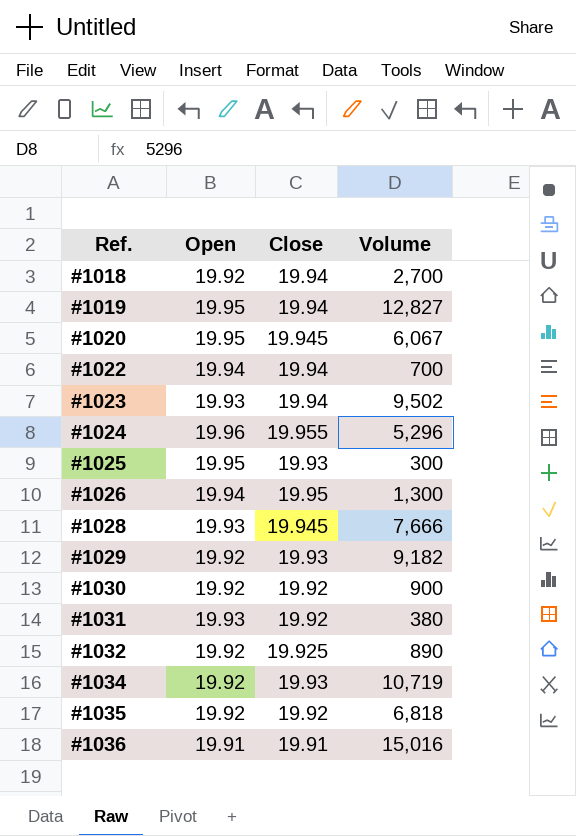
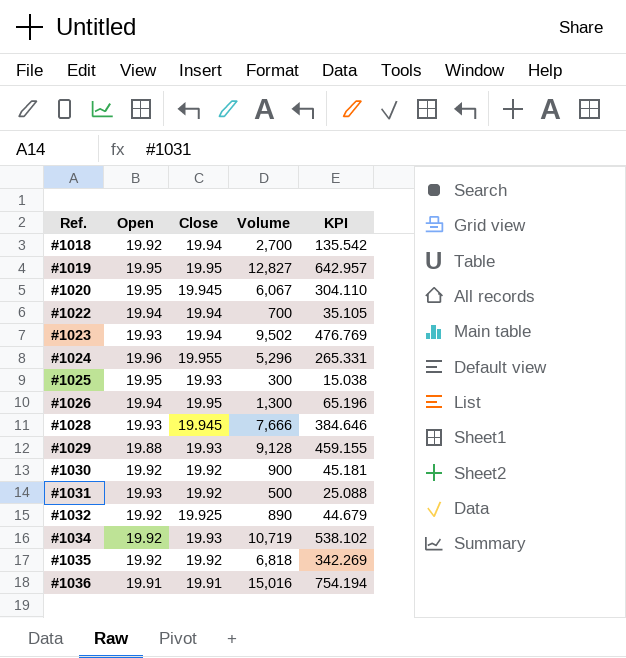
column KPI | formula: none -> [Volume] / [Open]
#1019 | Close: 19.94 -> 19.95
#1029 | Open: 19.92 -> 19.88
#1029 | Volume: 9,182 -> 9,128
#1031 | Volume: 380 -> 500

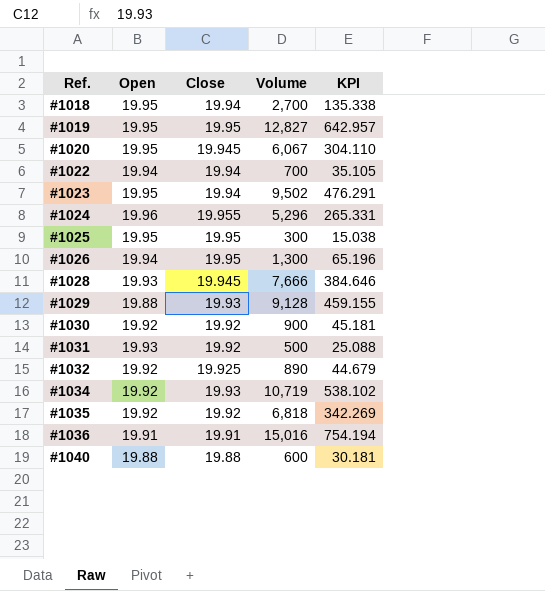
#1018 | Open: 19.92 -> 19.95
#1018 | KPI: 135.542 -> 135.338
#1023 | Open: 19.93 -> 19.95
#1023 | KPI: 476.769 -> 476.291
#1025 | Close: 19.93 -> 19.95
row #1040: none -> 19.88 | 19.88 | 600 | 30.181

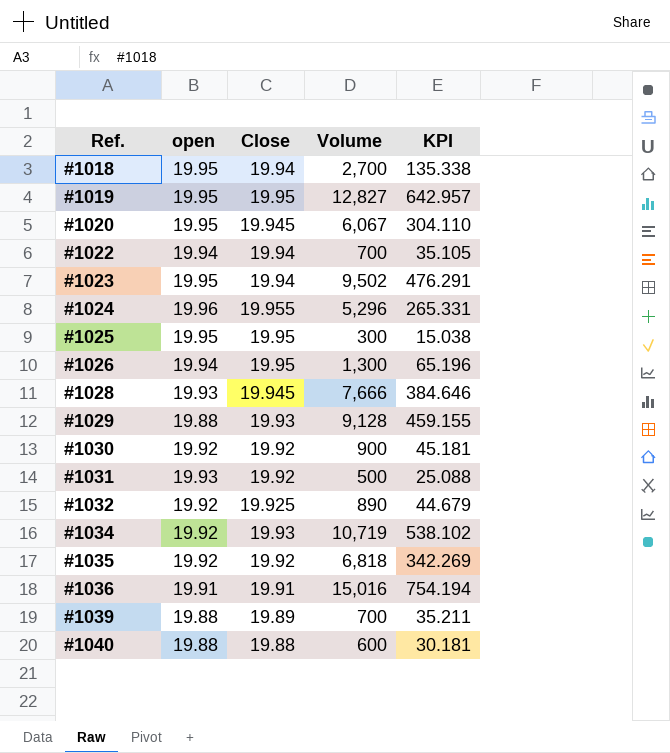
column name: Open -> open
row #1039: none -> 19.88 | 19.89 | 700 | 35.211

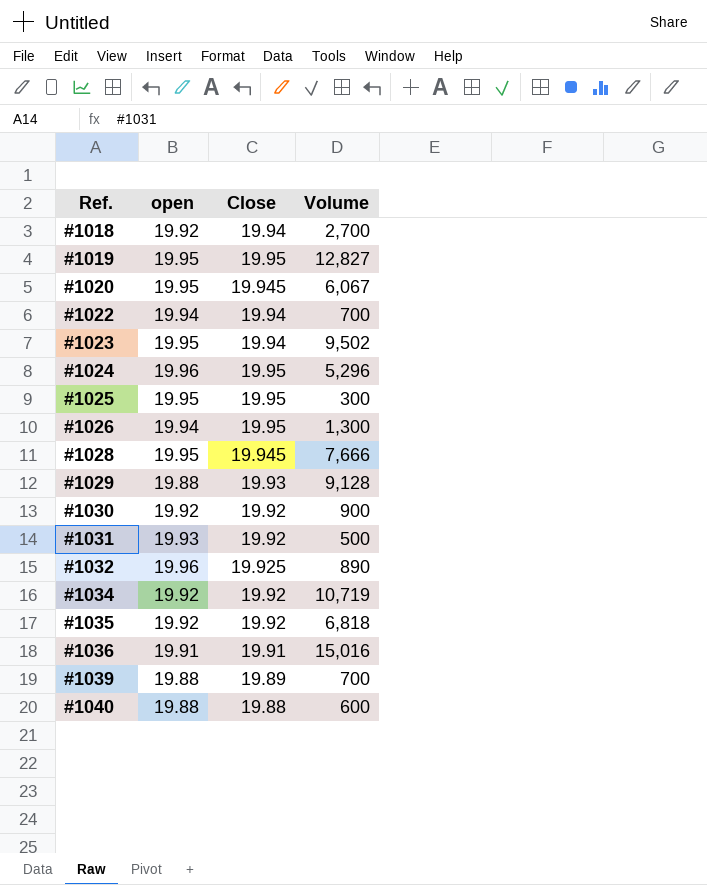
column KPI | formula: [Volume] / [open] -> none
#1018 | open: 19.95 -> 19.92
#1024 | Close: 19.955 -> 19.95
#1028 | open: 19.93 -> 19.95
#1032 | open: 19.92 -> 19.96
#1034 | Close: 19.93 -> 19.92

